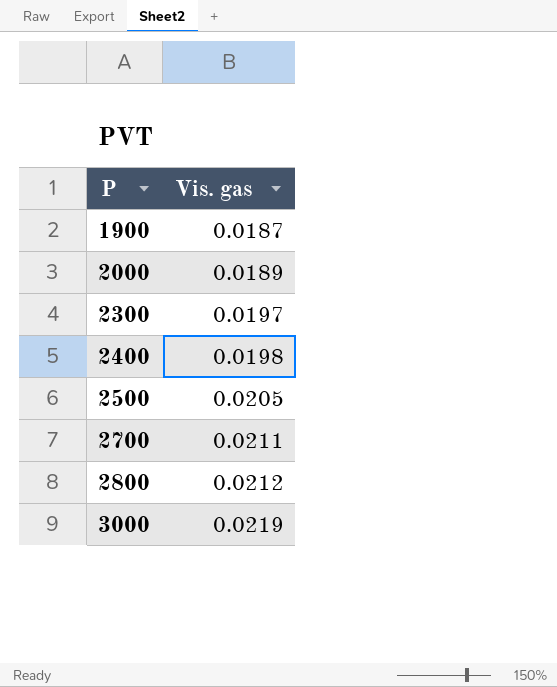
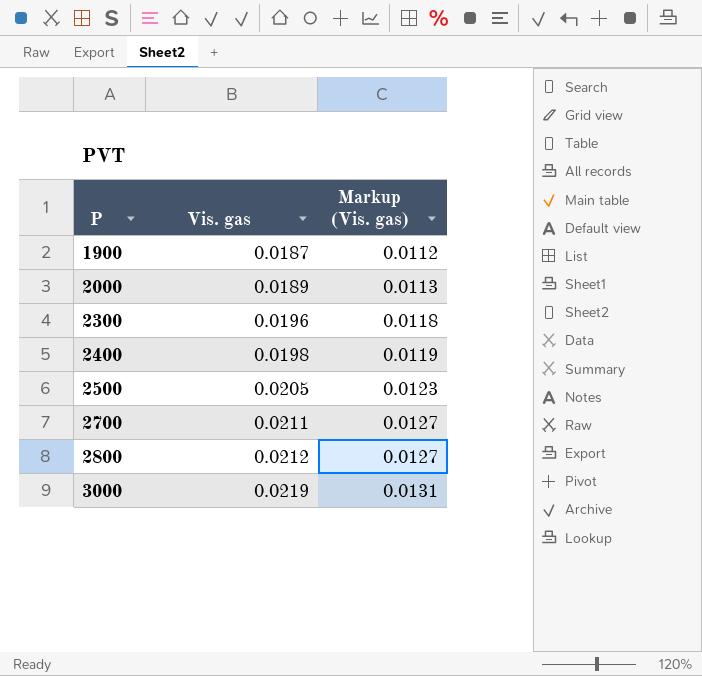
column Markup (Vis. gas) | formula: none -> [Vis. gas] * 0.6
2300 | Vis. gas: 0.0197 -> 0.0196

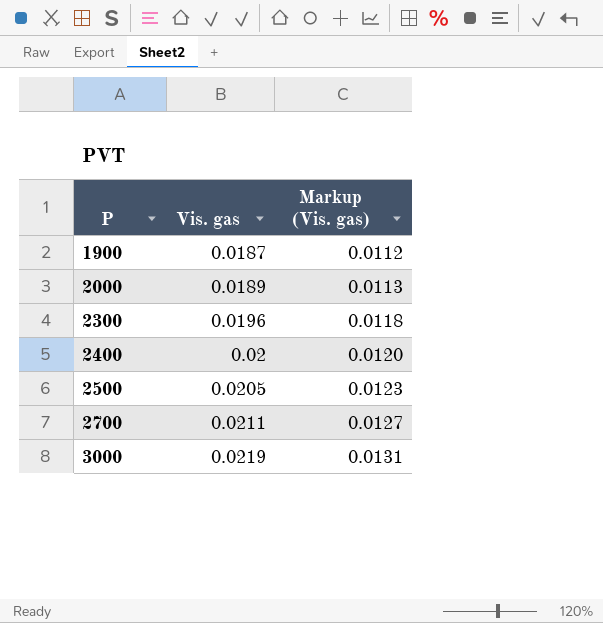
row 2800: 0.0212 | 0.0127 -> none
2400 | Vis. gas: 0.0198 -> 0.02
2400 | Markup (Vis. gas): 0.0119 -> 0.0120

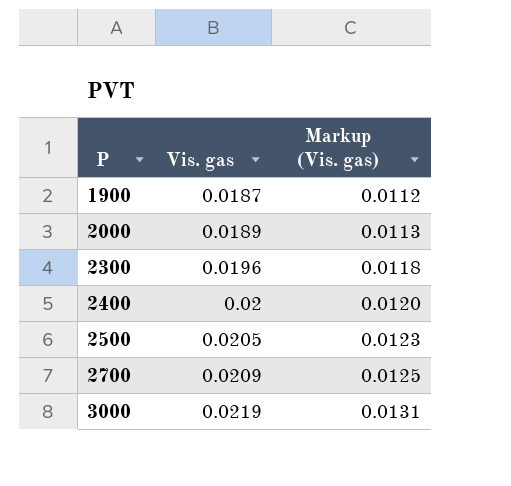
2700 | Vis. gas: 0.0211 -> 0.0209
2700 | Markup (Vis. gas): 0.0127 -> 0.0125

